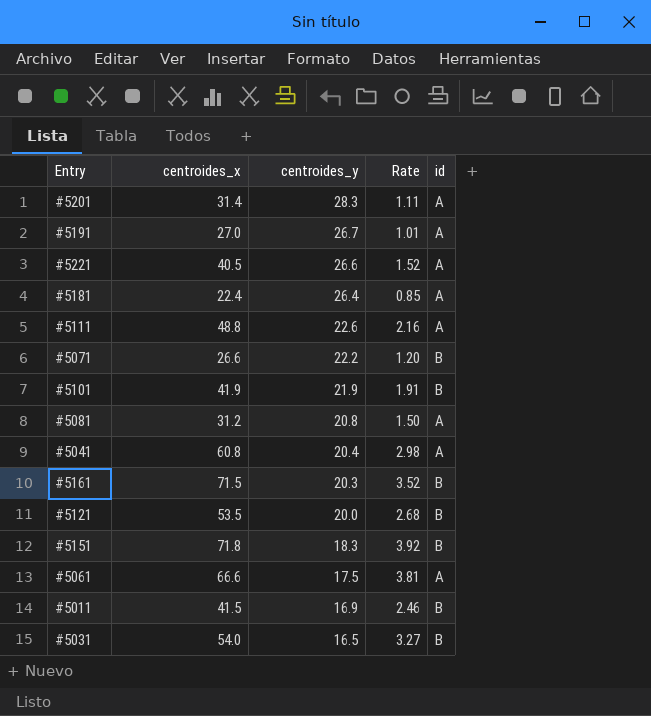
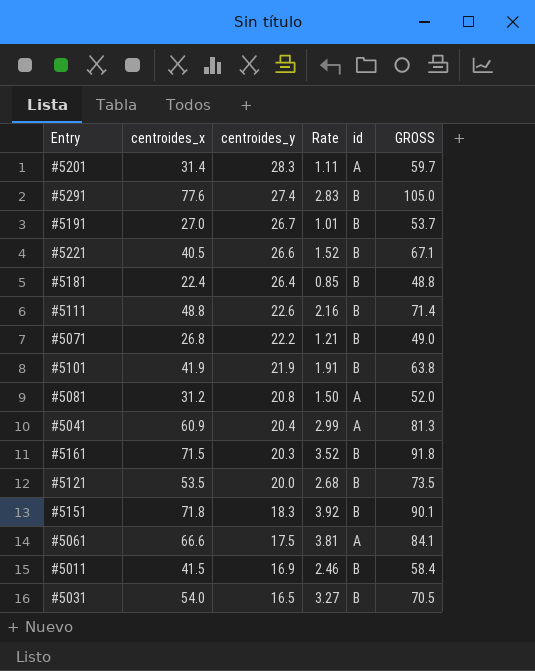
column GROSS | formula: none -> [centroides_x] + [centroides_y]
row #5291: none -> 77.6 | 27.4 | 2.83 | B | 105.0
#5191 | id: A -> B
#5221 | id: A -> B
#5181 | id: A -> B
#5111 | id: A -> B
#5071 | centroides_x: 26.6 -> 26.8
#5071 | Rate: 1.20 -> 1.21
#5041 | centroides_x: 60.8 -> 60.9
#5041 | Rate: 2.98 -> 2.99

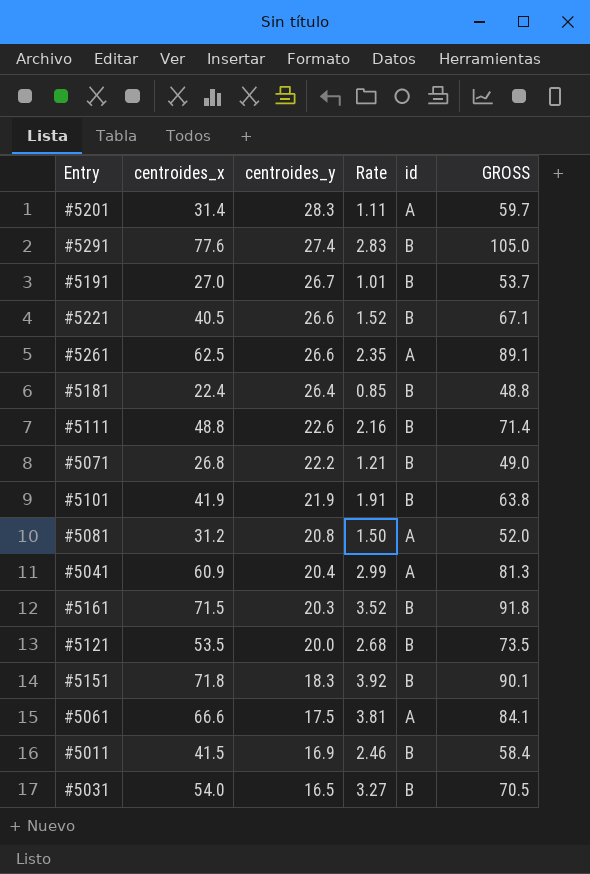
row #5261: none -> 62.5 | 26.6 | 2.35 | A | 89.1

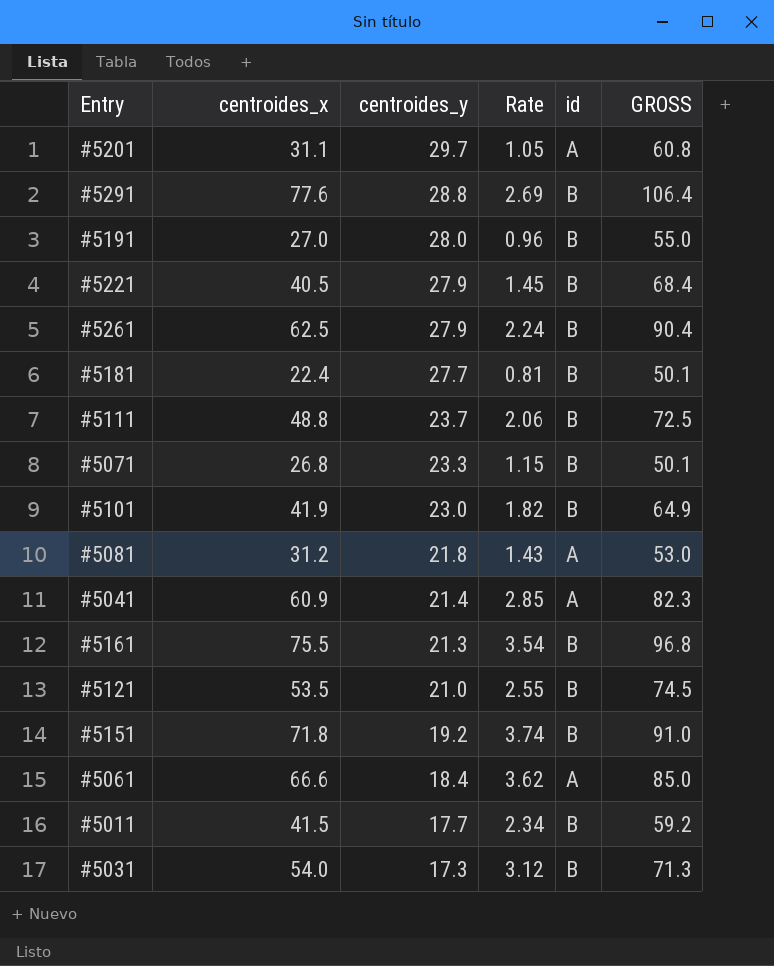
#5201 | centroides_x: 31.4 -> 31.1
#5201 | centroides_y: 28.3 -> 29.7
#5201 | Rate: 1.11 -> 1.05
#5201 | GROSS: 59.7 -> 60.8
#5291 | centroides_y: 27.4 -> 28.8
#5291 | Rate: 2.83 -> 2.69
#5291 | GROSS: 105.0 -> 106.4
#5191 | centroides_y: 26.7 -> 28.0
#5191 | Rate: 1.01 -> 0.96
#5191 | GROSS: 53.7 -> 55.0
#5221 | centroides_y: 26.6 -> 27.9
#5221 | Rate: 1.52 -> 1.45
#5221 | GROSS: 67.1 -> 68.4
#5261 | centroides_y: 26.6 -> 27.9
#5261 | Rate: 2.35 -> 2.24
#5261 | id: A -> B
#5261 | GROSS: 89.1 -> 90.4
#5181 | centroides_y: 26.4 -> 27.7
#5181 | Rate: 0.85 -> 0.81
#5181 | GROSS: 48.8 -> 50.1
#5111 | centroides_y: 22.6 -> 23.7
#5111 | Rate: 2.16 -> 2.06
#5111 | GROSS: 71.4 -> 72.5
#5071 | centroides_y: 22.2 -> 23.3
#5071 | Rate: 1.21 -> 1.15
#5071 | GROSS: 49.0 -> 50.1
#5101 | centroides_y: 21.9 -> 23.0
#5101 | Rate: 1.91 -> 1.82
#5101 | GROSS: 63.8 -> 64.9
#5081 | centroides_y: 20.8 -> 21.8
#5081 | Rate: 1.50 -> 1.43
#5081 | GROSS: 52.0 -> 53.0
#5041 | centroides_y: 20.4 -> 21.4
#5041 | Rate: 2.99 -> 2.85
#5041 | GROSS: 81.3 -> 82.3
#5161 | centroides_x: 71.5 -> 75.5
#5161 | centroides_y: 20.3 -> 21.3
#5161 | Rate: 3.52 -> 3.54
#5161 | GROSS: 91.8 -> 96.8
#5121 | centroides_y: 20.0 -> 21.0
#5121 | Rate: 2.68 -> 2.55
#5121 | GROSS: 73.5 -> 74.5
#5151 | centroides_y: 18.3 -> 19.2
#5151 | Rate: 3.92 -> 3.74
#5151 | GROSS: 90.1 -> 91.0
#5061 | centroides_y: 17.5 -> 18.4
#5061 | Rate: 3.81 -> 3.62
#5061 | GROSS: 84.1 -> 85.0
#5011 | centroides_y: 16.9 -> 17.7
#5011 | Rate: 2.46 -> 2.34
#5011 | GROSS: 58.4 -> 59.2
#5031 | centroides_y: 16.5 -> 17.3
#5031 | Rate: 3.27 -> 3.12
#5031 | GROSS: 70.5 -> 71.3

